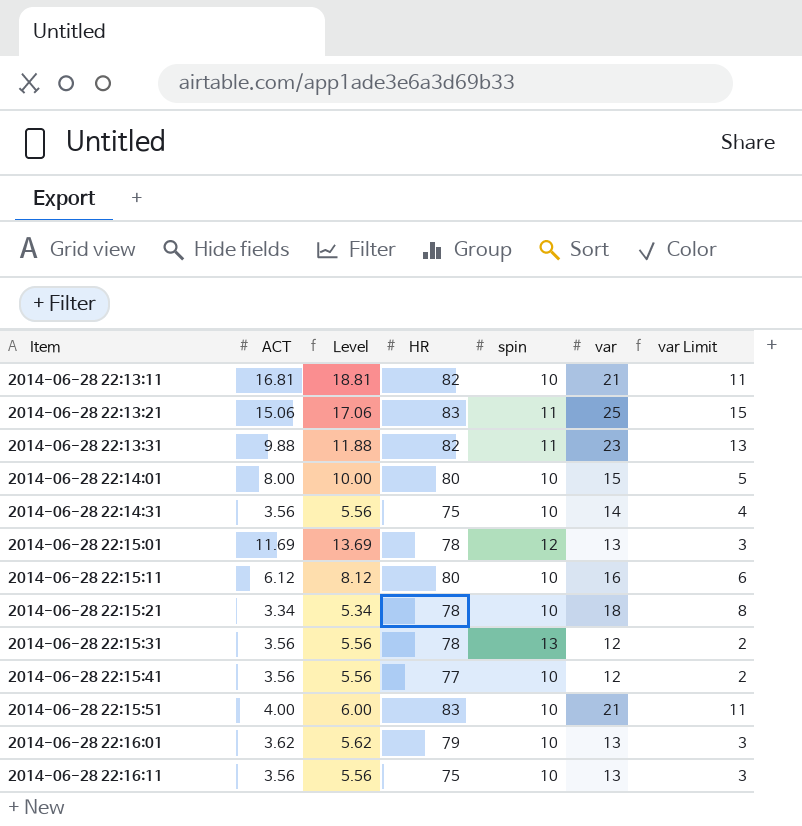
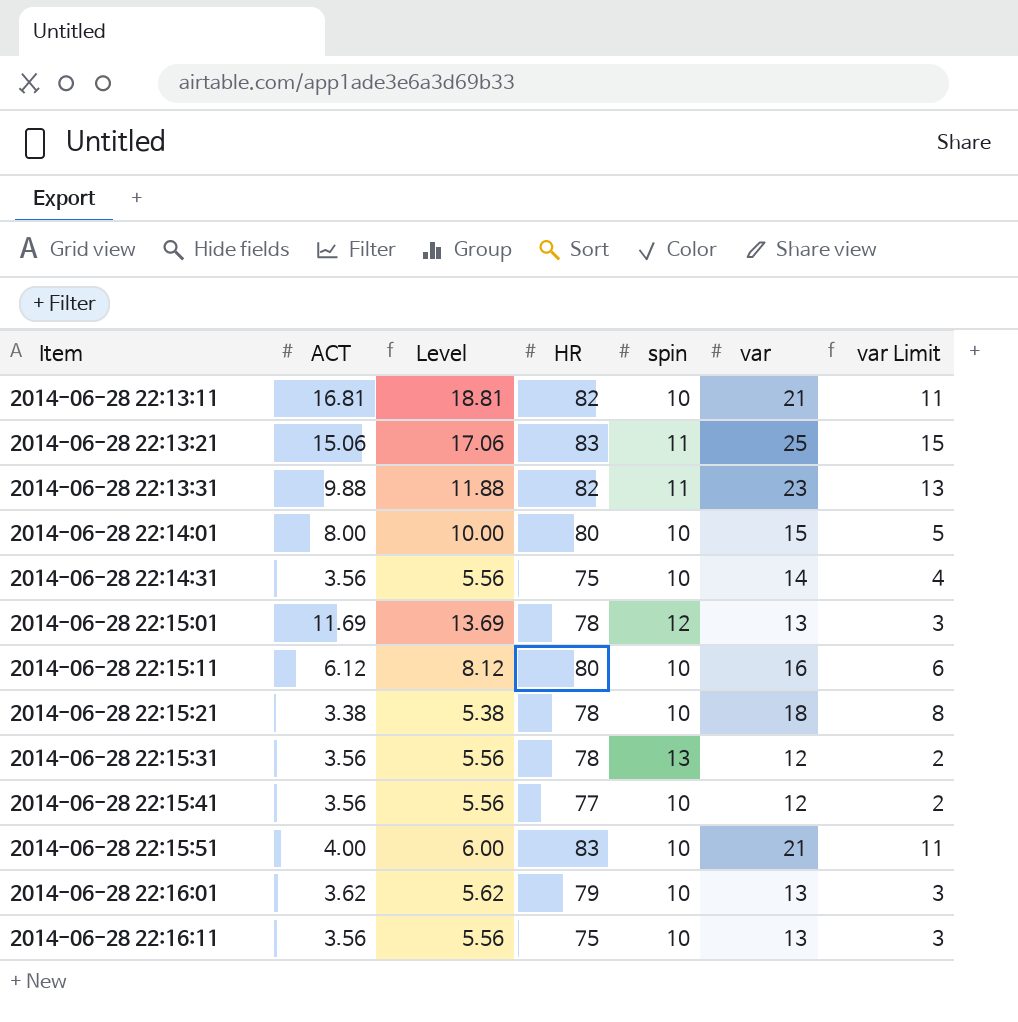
2014-06-28 22:15:21 | ACT: 3.34 -> 3.38
2014-06-28 22:15:21 | Level: 5.34 -> 5.38

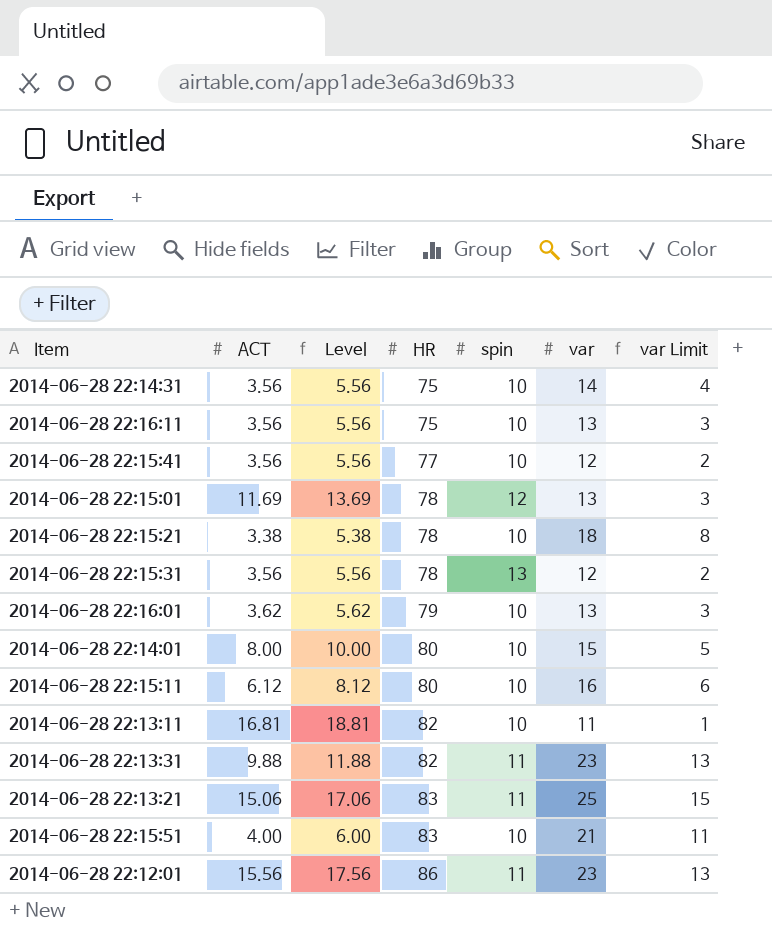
row order: Item ascending -> HR ascending
2014-06-28 22:13:11 | var: 21 -> 11
2014-06-28 22:13:11 | var Limit: 11 -> 1
row 2014-06-28 22:12:01: none -> 15.56 | 17.56 | 86 | 11 | 23 | 13

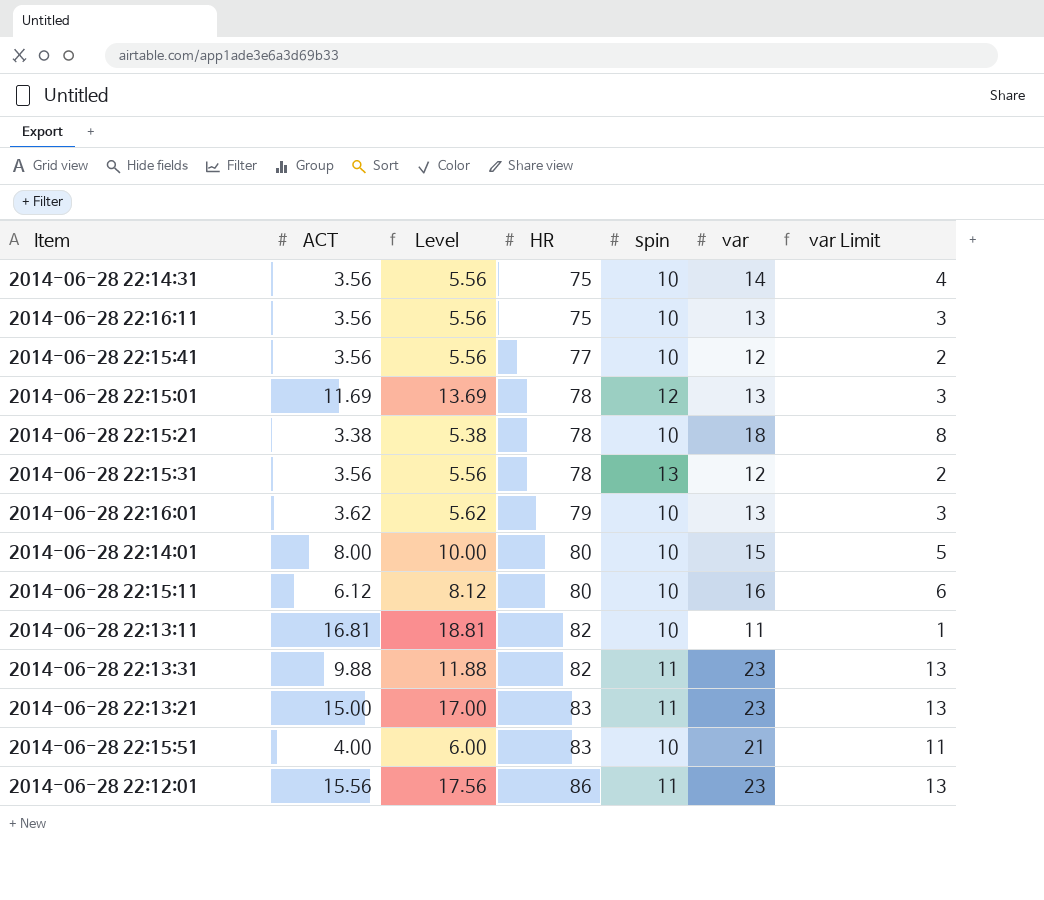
2014-06-28 22:13:21 | ACT: 15.06 -> 15.00
2014-06-28 22:13:21 | Level: 17.06 -> 17.00
2014-06-28 22:13:21 | var: 25 -> 23
2014-06-28 22:13:21 | var Limit: 15 -> 13

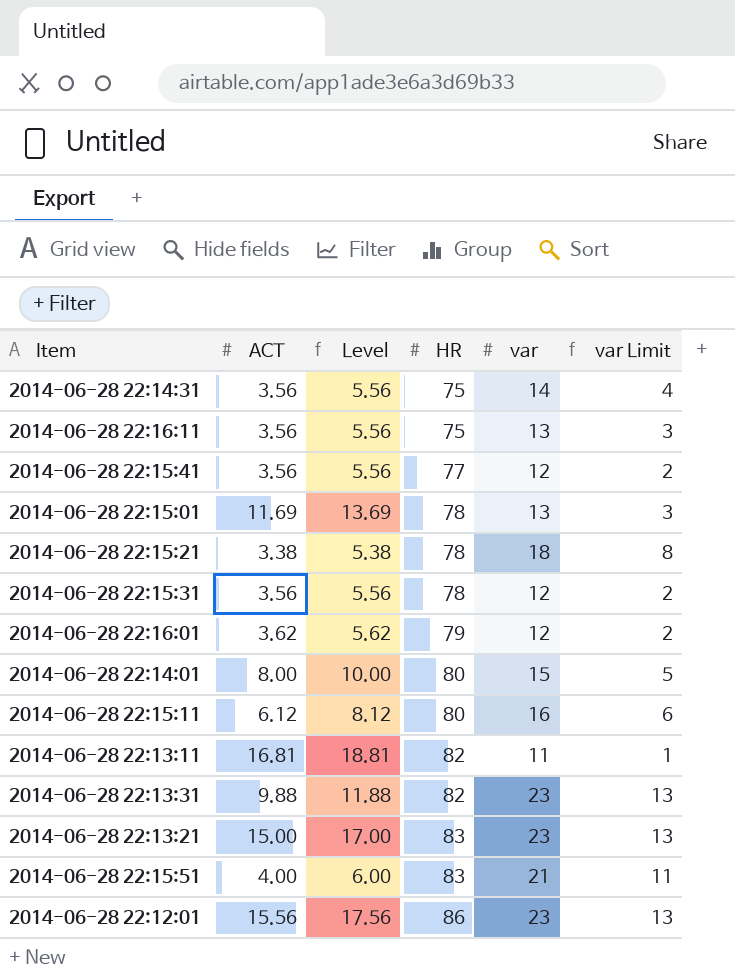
column spin | position: 5 -> none
2014-06-28 22:16:01 | var: 13 -> 12
2014-06-28 22:16:01 | var Limit: 3 -> 2

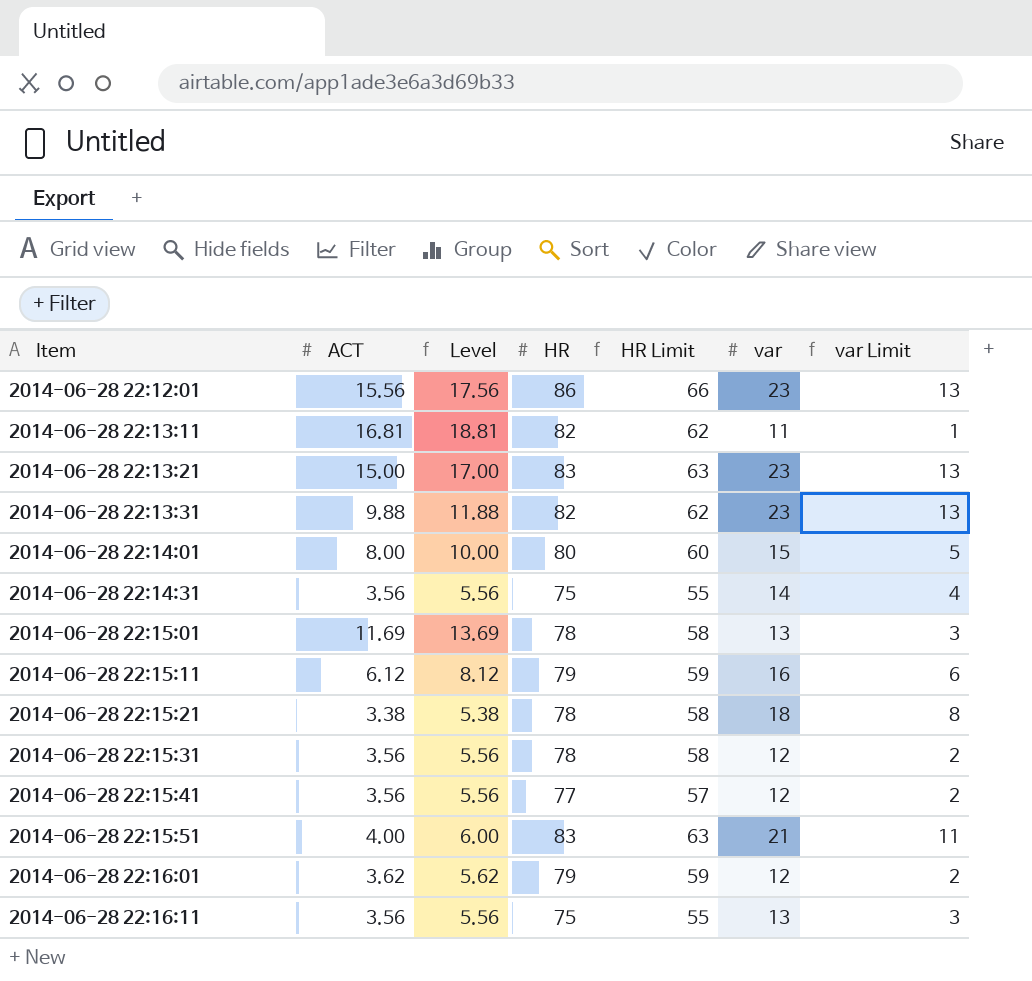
row order: HR ascending -> Item ascending
column HR Limit | formula: none -> [HR] - 20
2014-06-28 22:15:11 | HR: 80 -> 79

